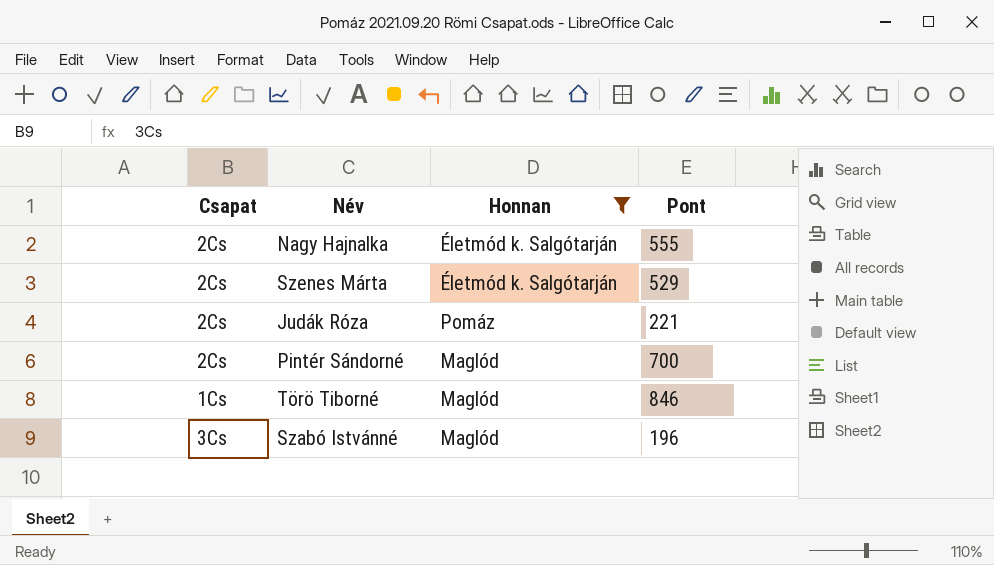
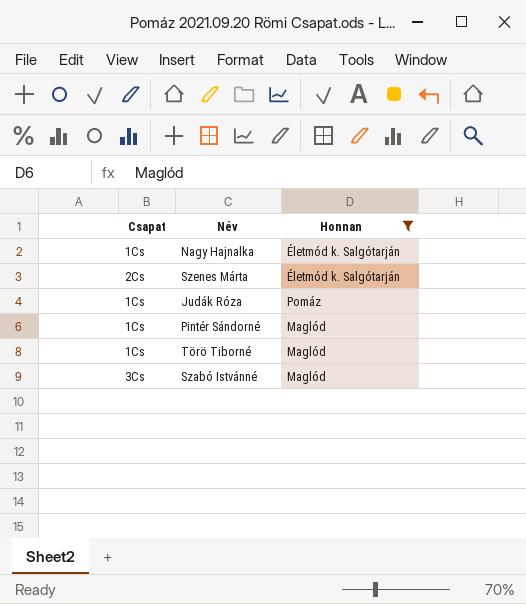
column Pont | position: 4 -> none
Nagy Hajnalka | Csapat: 2Cs -> 1Cs
Judák Róza | Csapat: 2Cs -> 1Cs
Pintér Sándorné | Csapat: 2Cs -> 1Cs

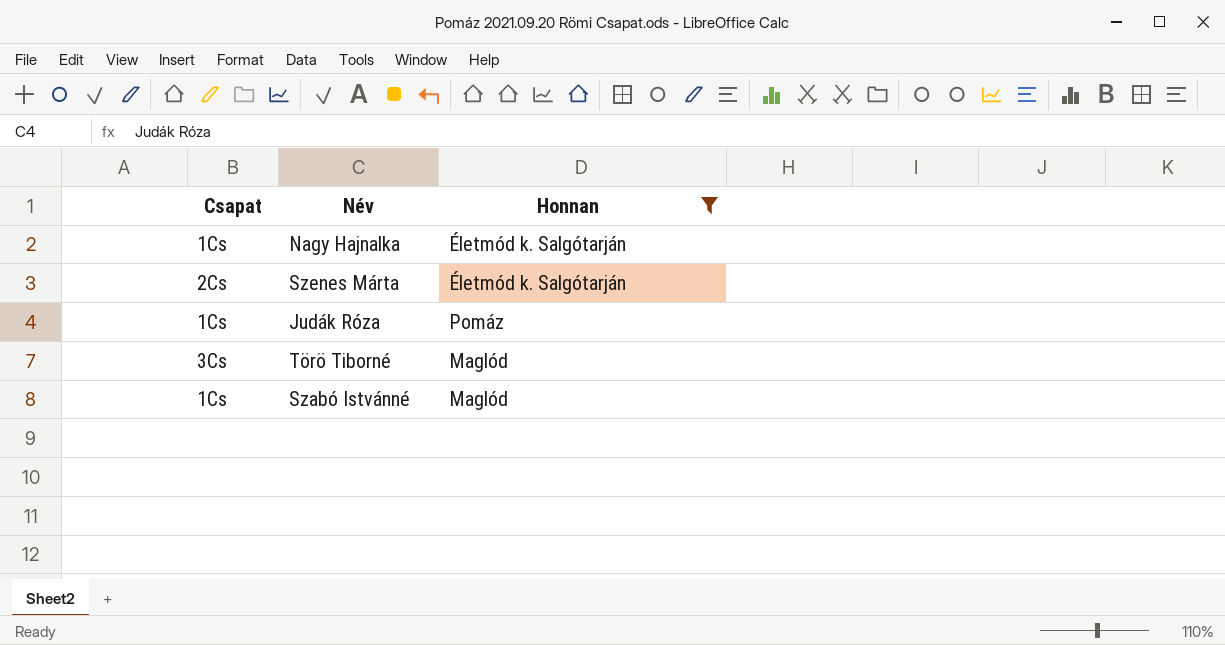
row Pintér Sándorné: 1Cs | Maglód -> none
Törö Tiborné | Csapat: 1Cs -> 3Cs
Szabó Istvánné | Csapat: 3Cs -> 1Cs

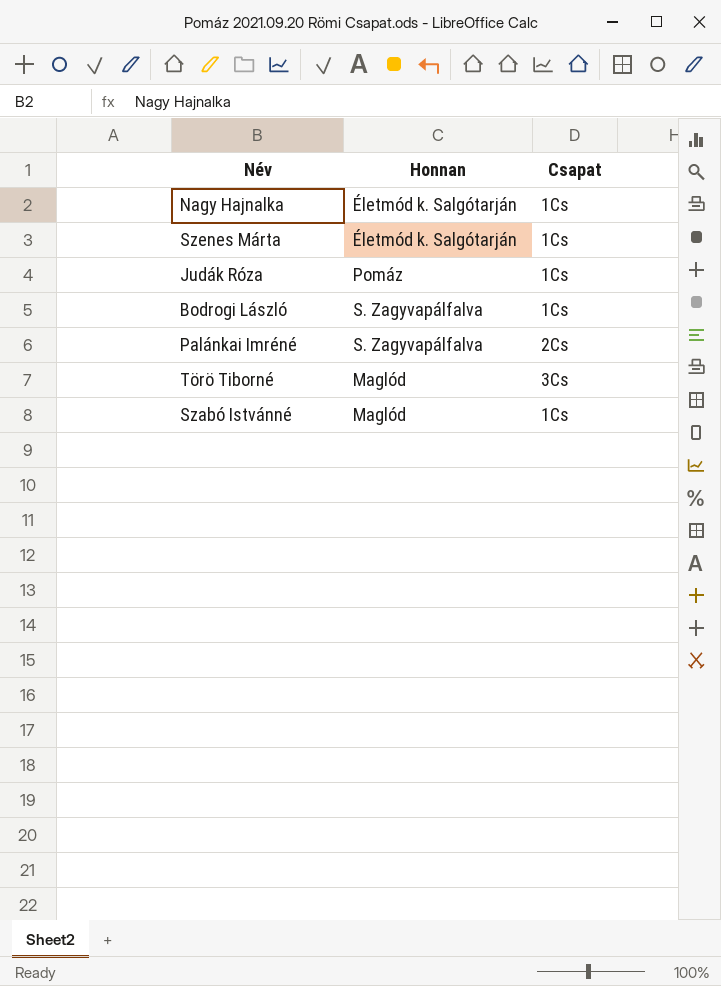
filter: Honnan != S. Zagyvapálfalva -> none
column Csapat | position: 1 -> 3
Szenes Márta | Csapat: 2Cs -> 1Cs

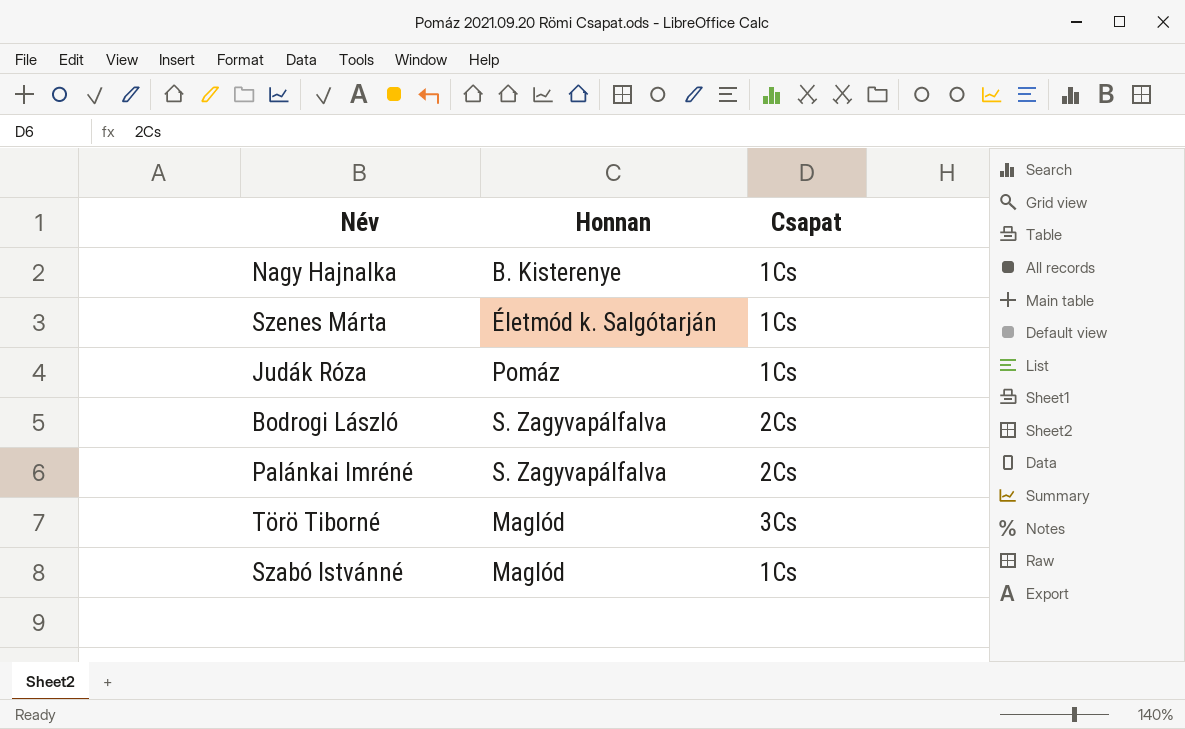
Nagy Hajnalka | Honnan: Életmód k. Salgótarján -> B. Kisterenye
Bodrogi László | Csapat: 1Cs -> 2Cs

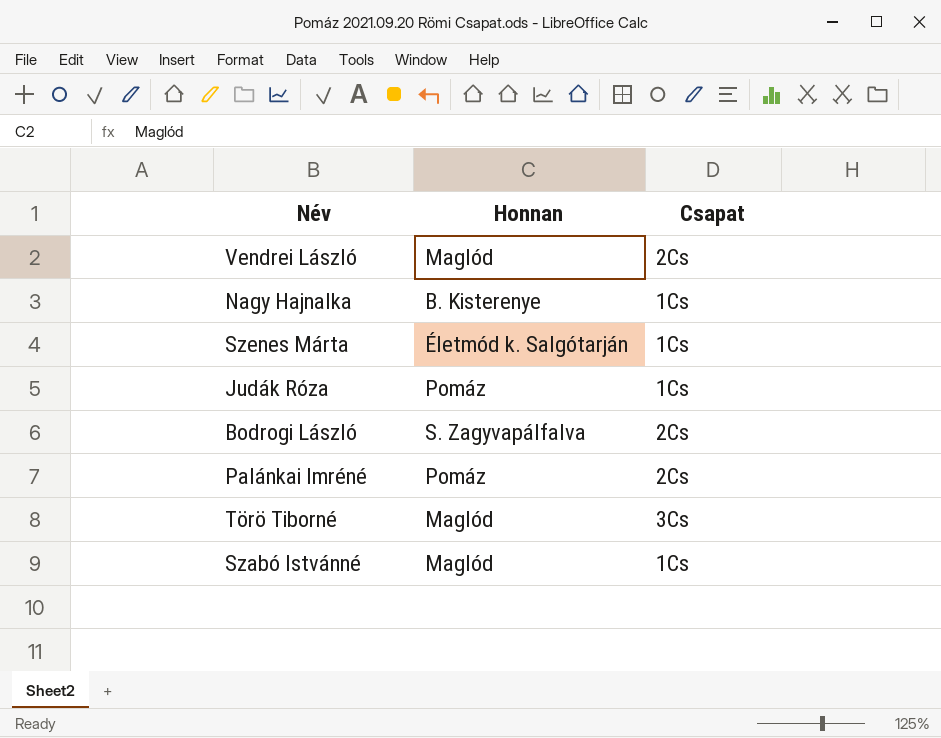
row Vendrei László: none -> Maglód | 2Cs
Palánkai Imréné | Honnan: S. Zagyvapálfalva -> Pomáz

